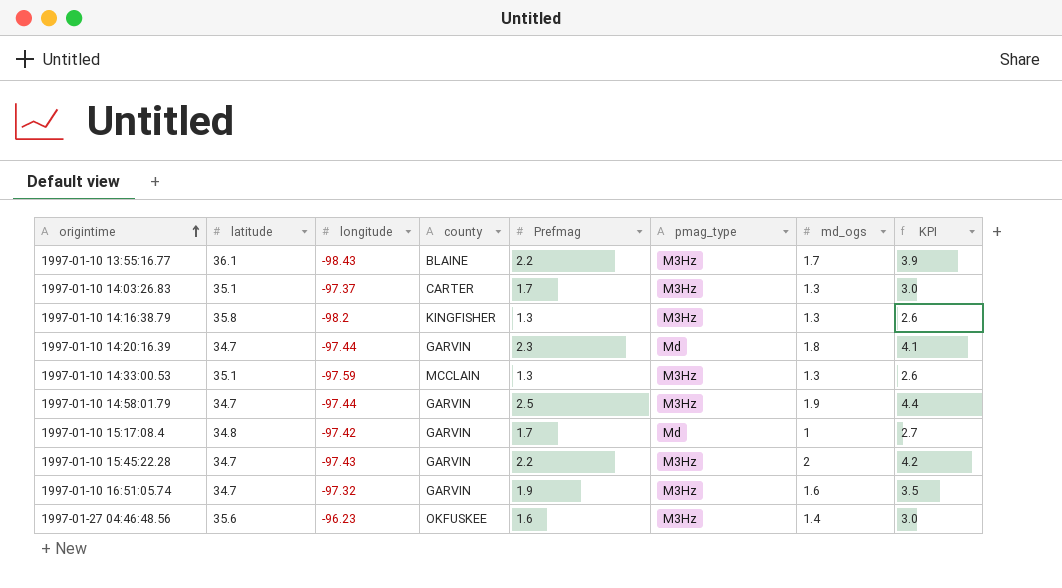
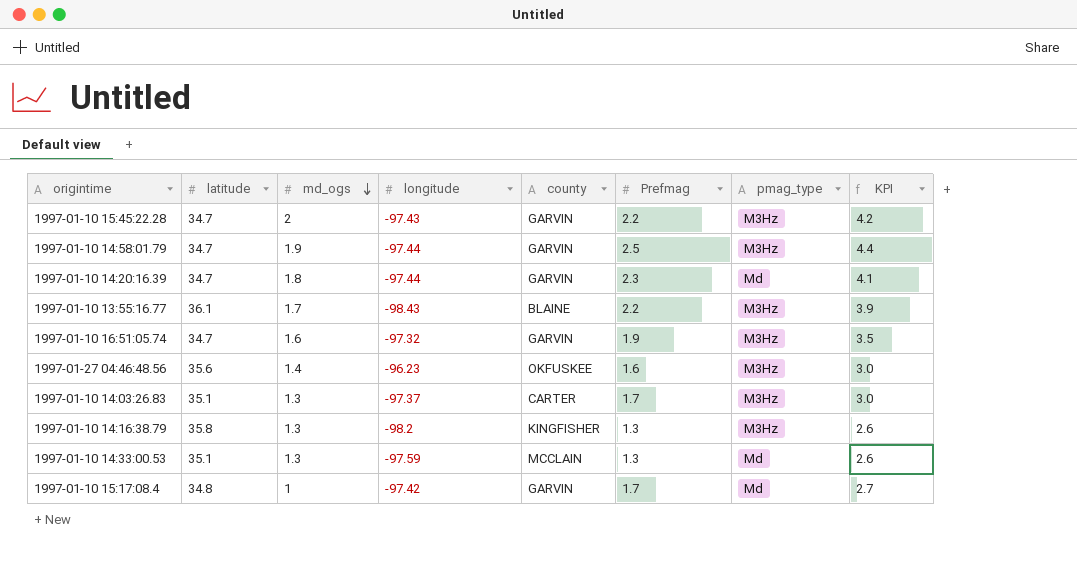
row order: origintime ascending -> md_ogs descending
column md_ogs | position: 7 -> 3
1997-01-10 14:33:00.53 | pmag_type: M3Hz -> Md

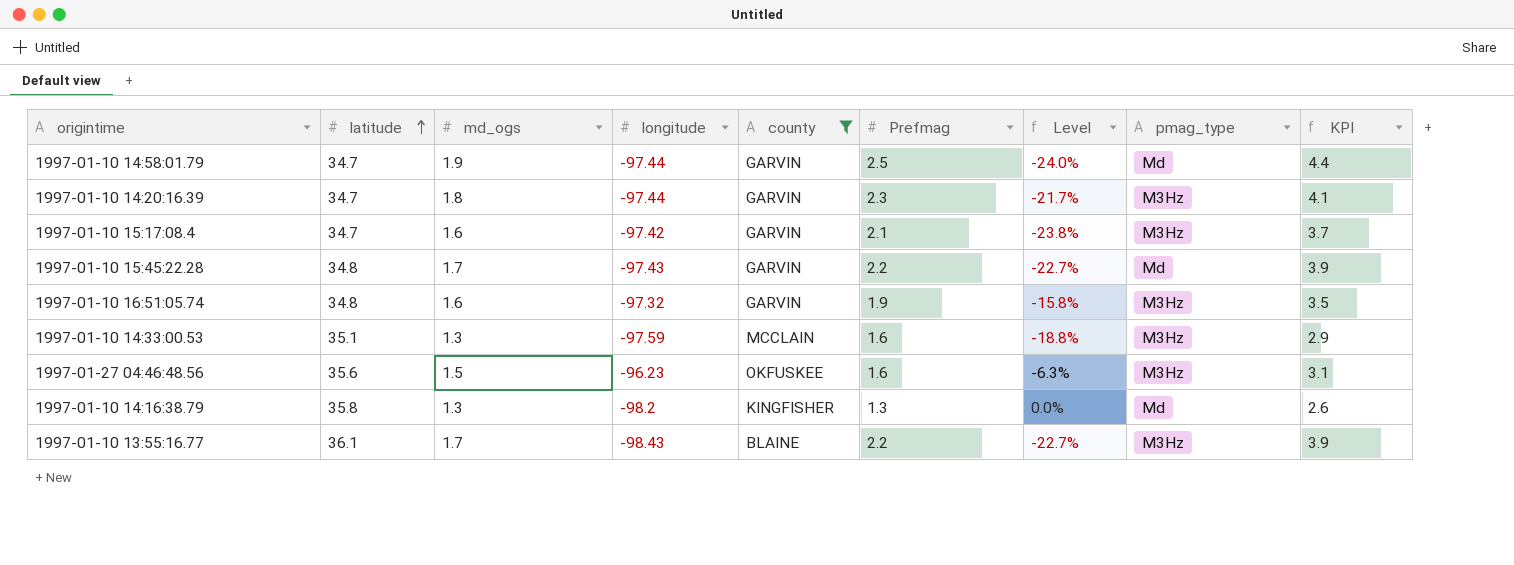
filter: none -> county != CARTER
row order: md_ogs descending -> latitude ascending
column Level | formula: none -> ([md_ogs] - [Prefmag]) / [Prefmag]
1997-01-10 14:58:01.79 | pmag_type: M3Hz -> Md
1997-01-10 14:20:16.39 | pmag_type: Md -> M3Hz
1997-01-10 15:17:08.4 | latitude: 34.8 -> 34.7
1997-01-10 15:17:08.4 | md_ogs: 1 -> 1.6
1997-01-10 15:17:08.4 | Prefmag: 1.7 -> 2.1
1997-01-10 15:17:08.4 | pmag_type: Md -> M3Hz
1997-01-10 15:17:08.4 | KPI: 2.7 -> 3.7
1997-01-10 15:45:22.28 | latitude: 34.7 -> 34.8
1997-01-10 15:45:22.28 | md_ogs: 2 -> 1.7
1997-01-10 15:45:22.28 | pmag_type: M3Hz -> Md
1997-01-10 15:45:22.28 | KPI: 4.2 -> 3.9
1997-01-10 16:51:05.74 | latitude: 34.7 -> 34.8
1997-01-10 14:33:00.53 | Prefmag: 1.3 -> 1.6
1997-01-10 14:33:00.53 | pmag_type: Md -> M3Hz
1997-01-10 14:33:00.53 | KPI: 2.6 -> 2.9
1997-01-27 04:46:48.56 | md_ogs: 1.4 -> 1.5
1997-01-27 04:46:48.56 | KPI: 3.0 -> 3.1
1997-01-10 14:16:38.79 | pmag_type: M3Hz -> Md

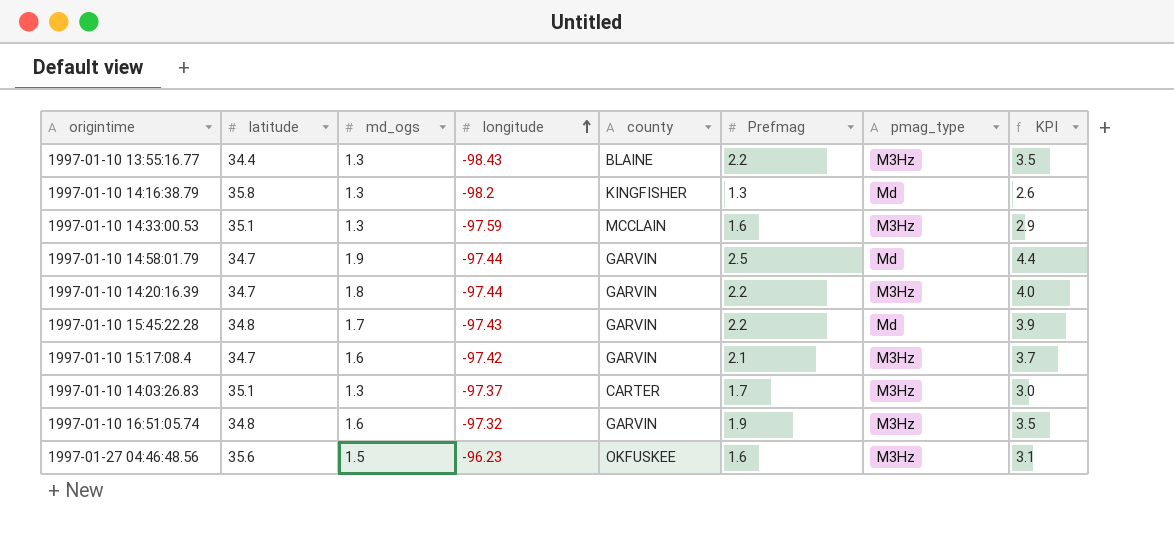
filter: county != CARTER -> none
row order: latitude ascending -> longitude ascending
column Level | formula: ([md_ogs] - [Prefmag]) / [Prefmag] -> none
1997-01-10 13:55:16.77 | latitude: 36.1 -> 34.4
1997-01-10 13:55:16.77 | md_ogs: 1.7 -> 1.3
1997-01-10 13:55:16.77 | KPI: 3.9 -> 3.5
1997-01-10 14:20:16.39 | Prefmag: 2.3 -> 2.2
1997-01-10 14:20:16.39 | KPI: 4.1 -> 4.0

